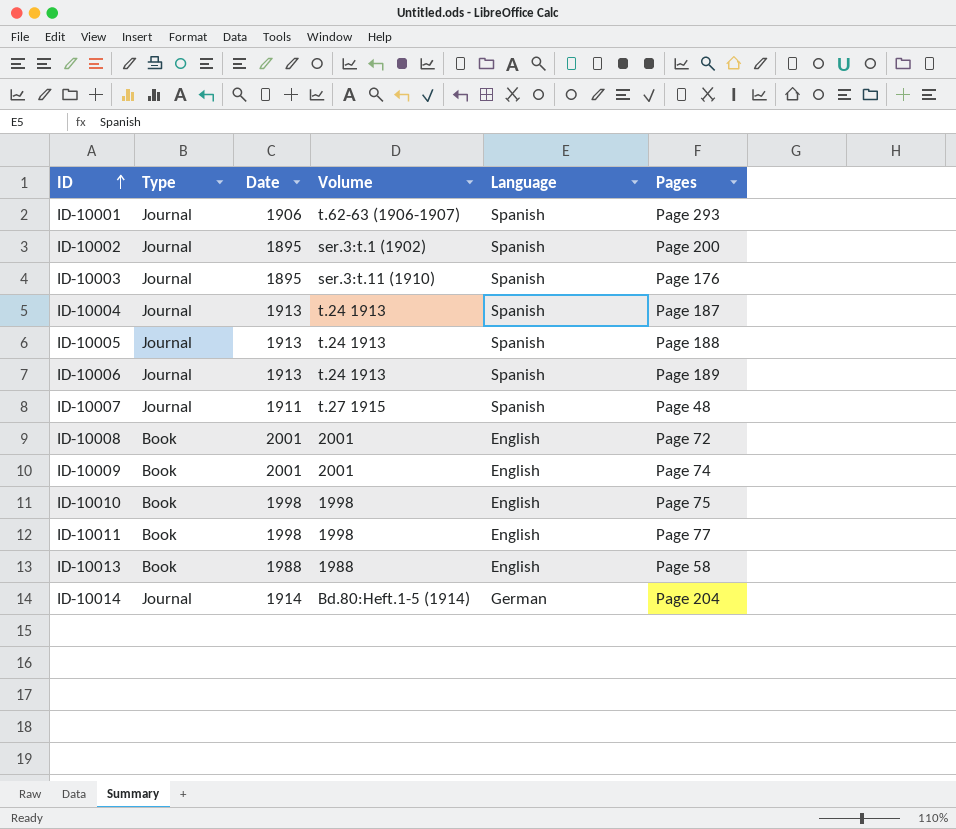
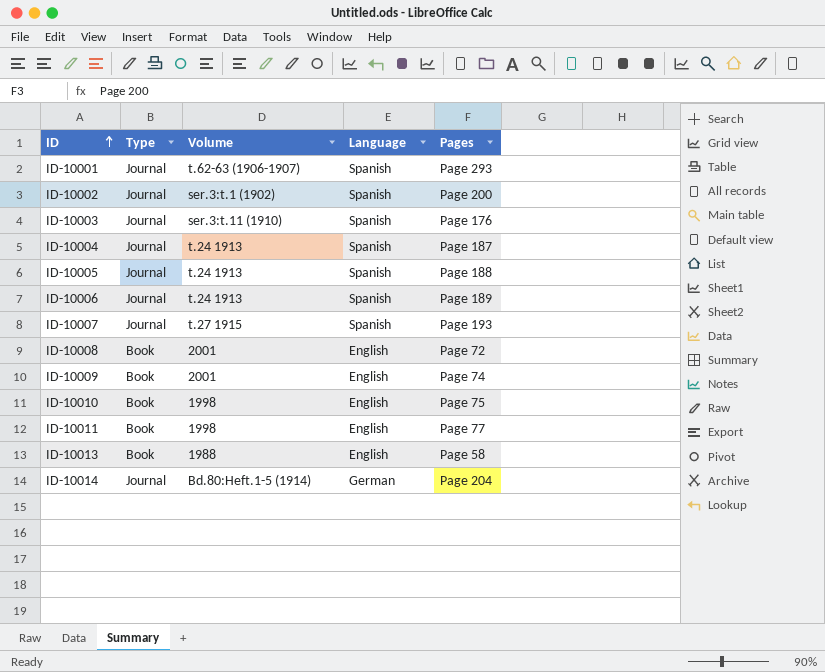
column Date | position: 3 -> none
ID-10007 | Pages: Page 48 -> Page 193

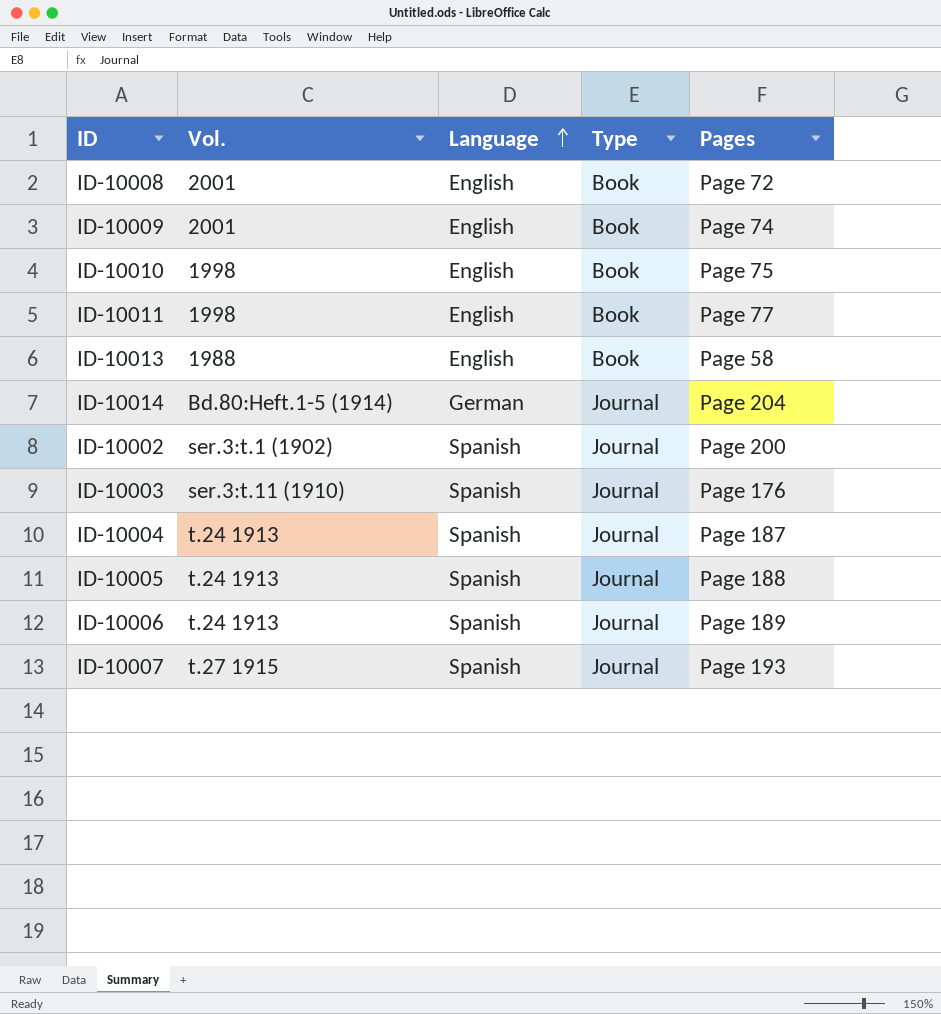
row order: ID ascending -> Language ascending
column name: Volume -> Vol.
column Type | position: 2 -> 4
row ID-10001: Journal | t.62-63 (1906-1907) | Spanish | Page 293 -> none

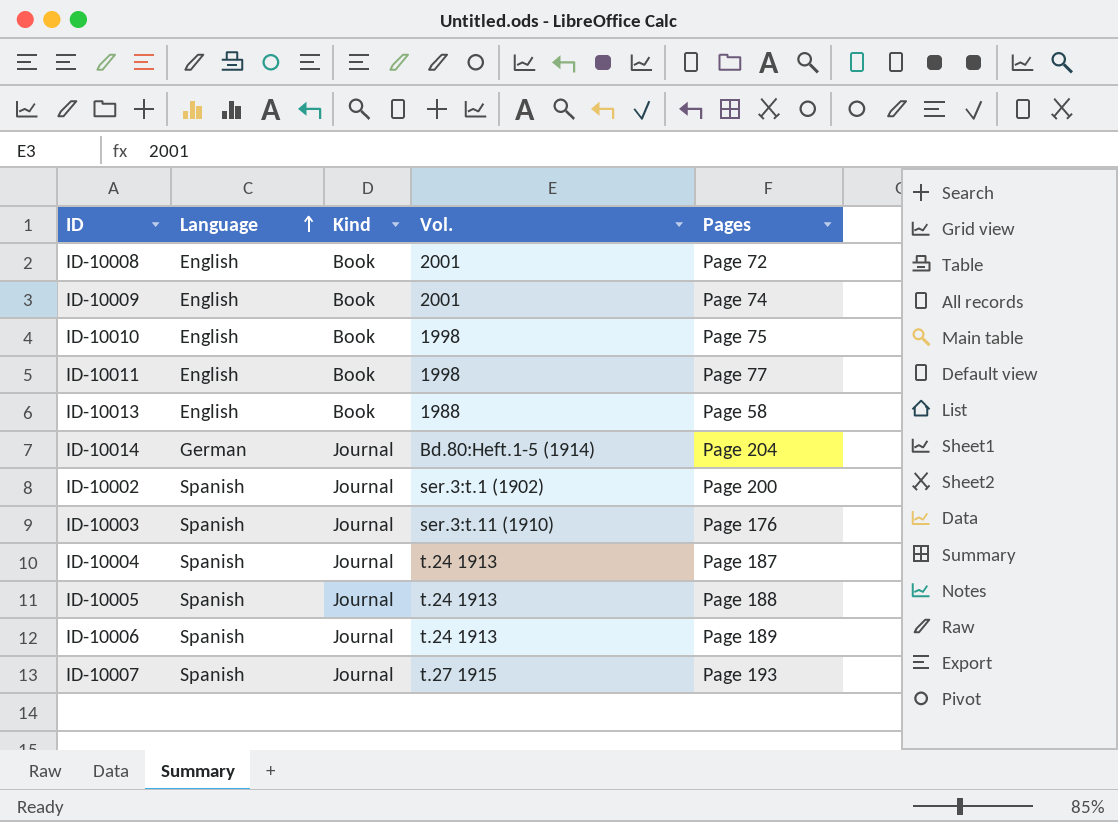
column name: Type -> Kind
column Vol. | position: 2 -> 4

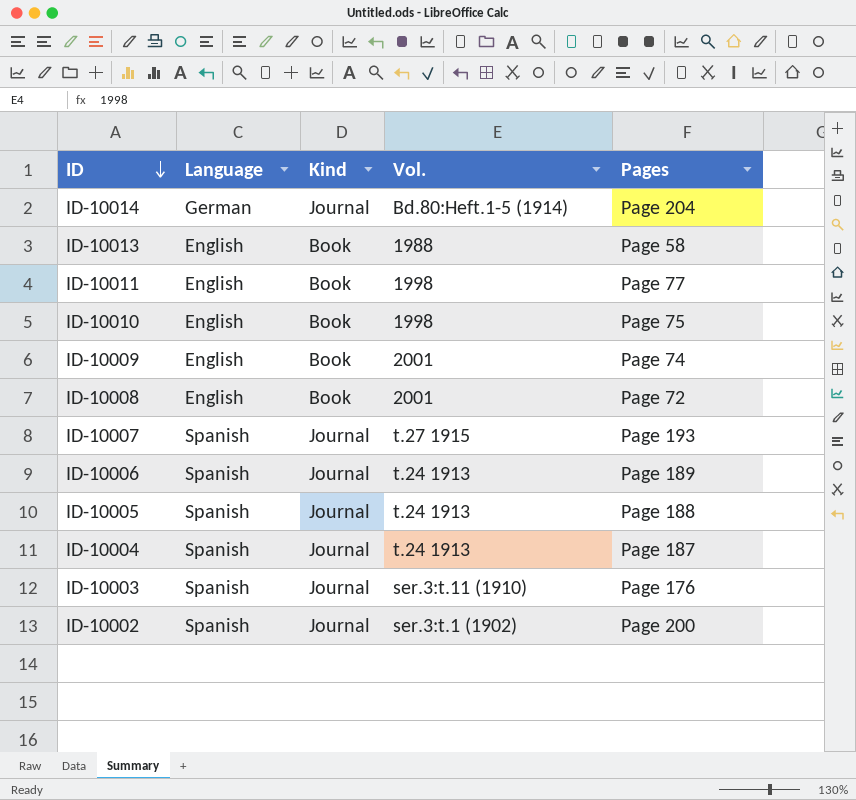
row order: Language ascending -> ID descending

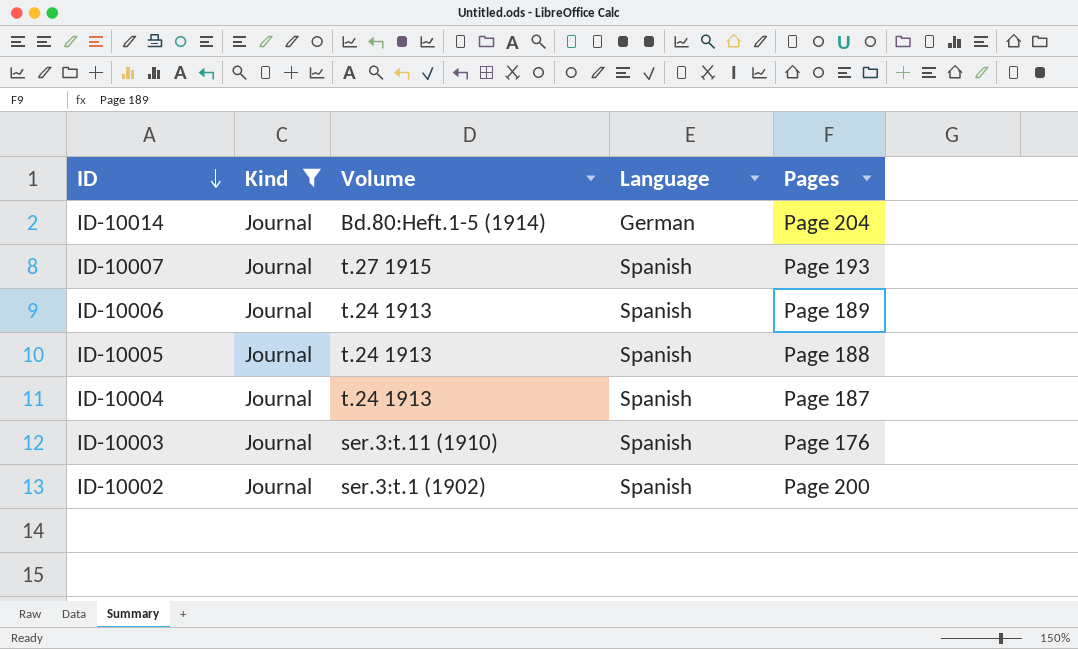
filter: none -> Kind = Journal
column name: Vol. -> Volume
column Language | position: 2 -> 4

